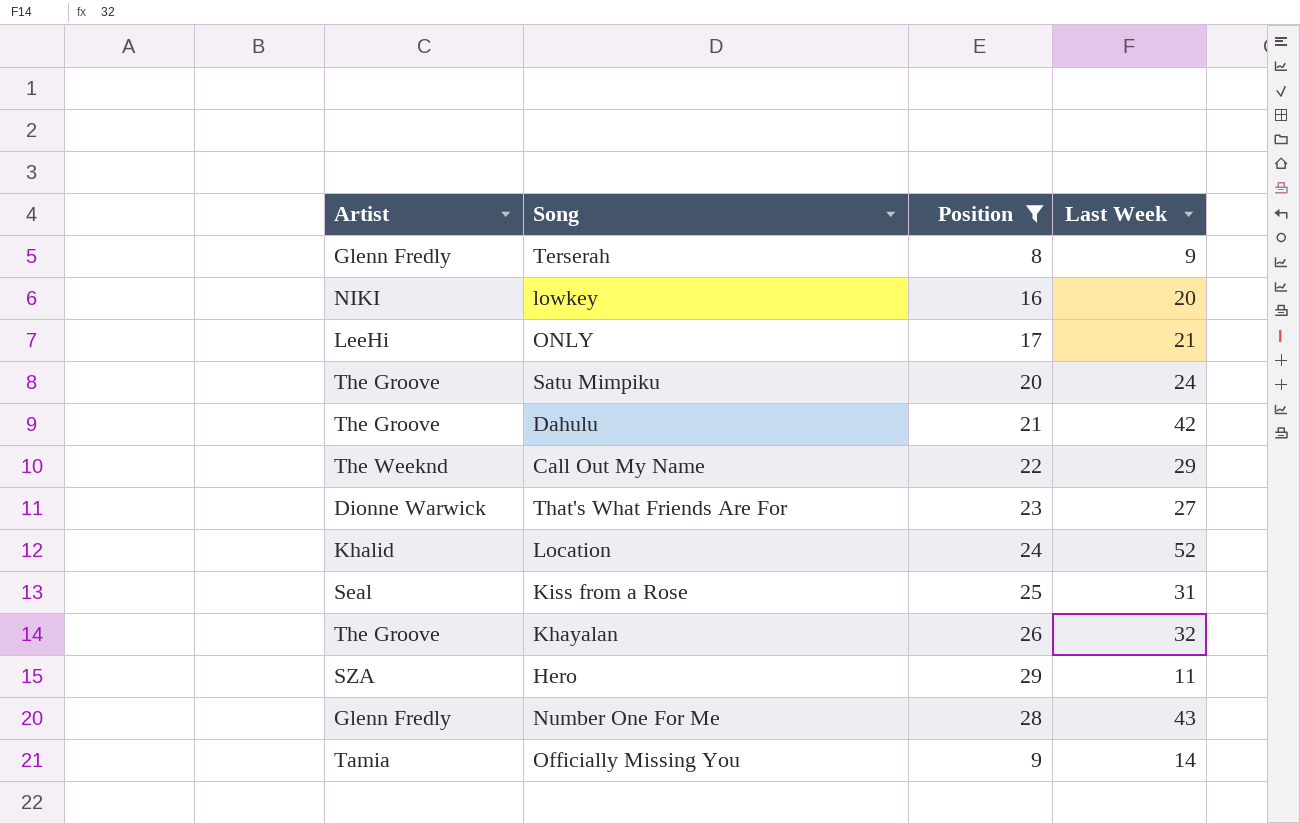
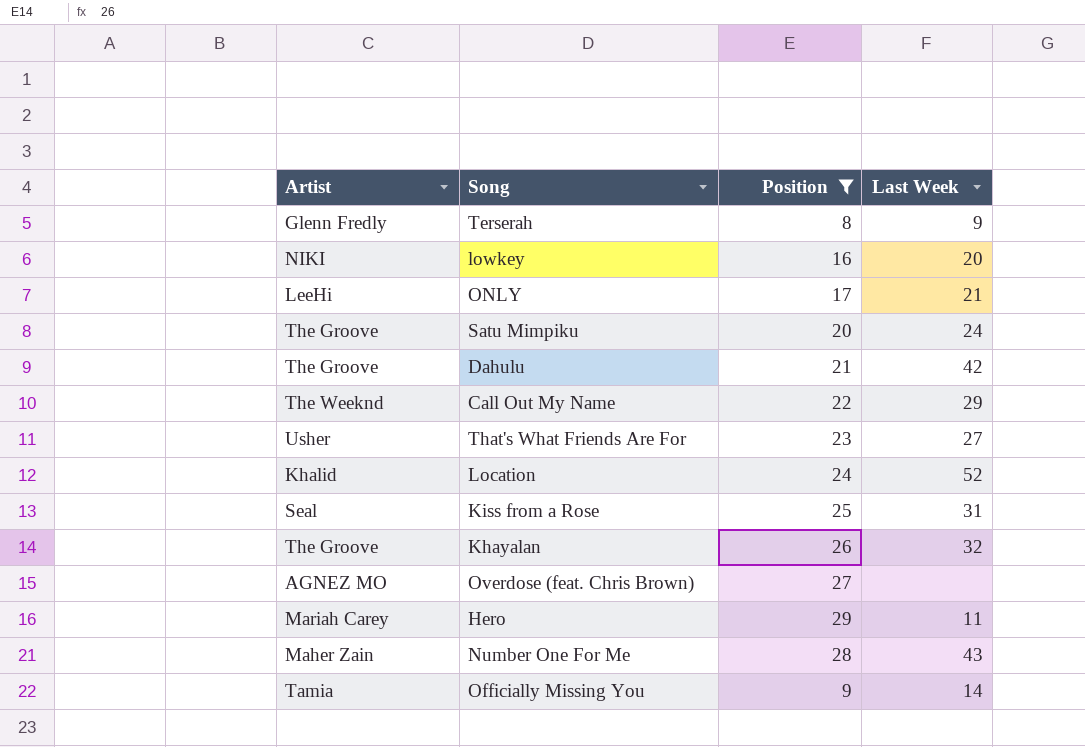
That's What Friends Are For | Artist: Dionne Warwick -> Usher
row Overdose (feat. Chris Brown): none -> AGNEZ MO | 27 | none
Hero | Artist: SZA -> Mariah Carey
Number One For Me | Artist: Glenn Fredly -> Maher Zain

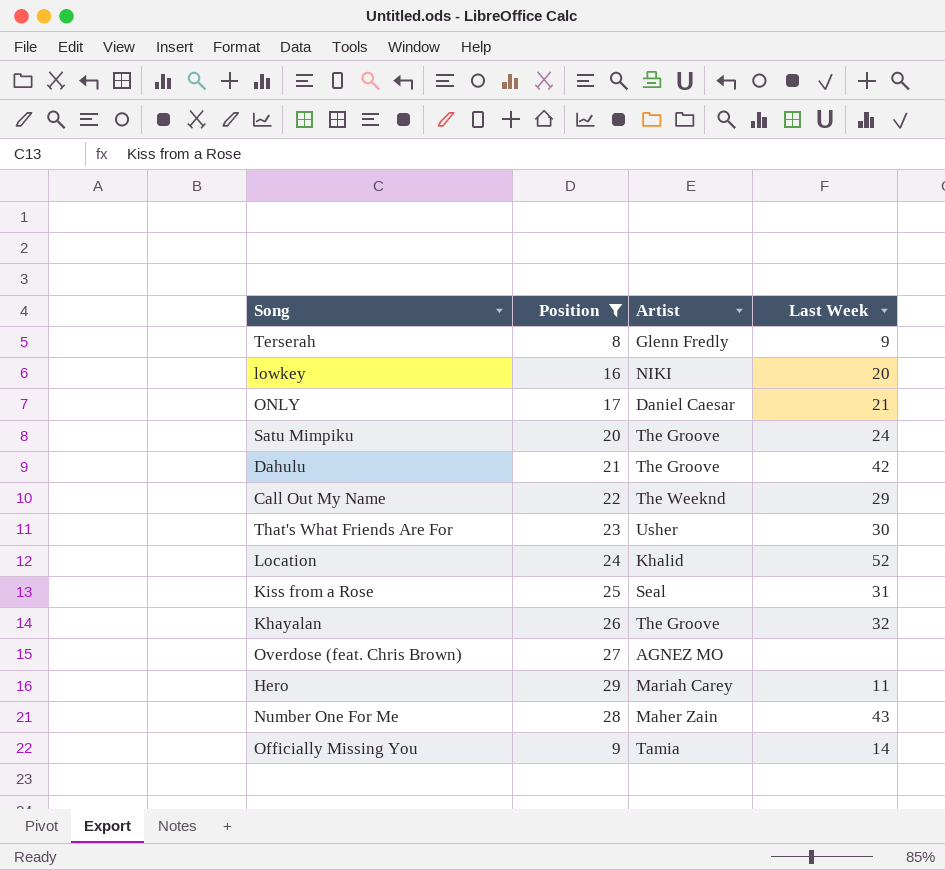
column Artist | position: 1 -> 3
ONLY | Artist: LeeHi -> Daniel Caesar
That's What Friends Are For | Last Week: 27 -> 30

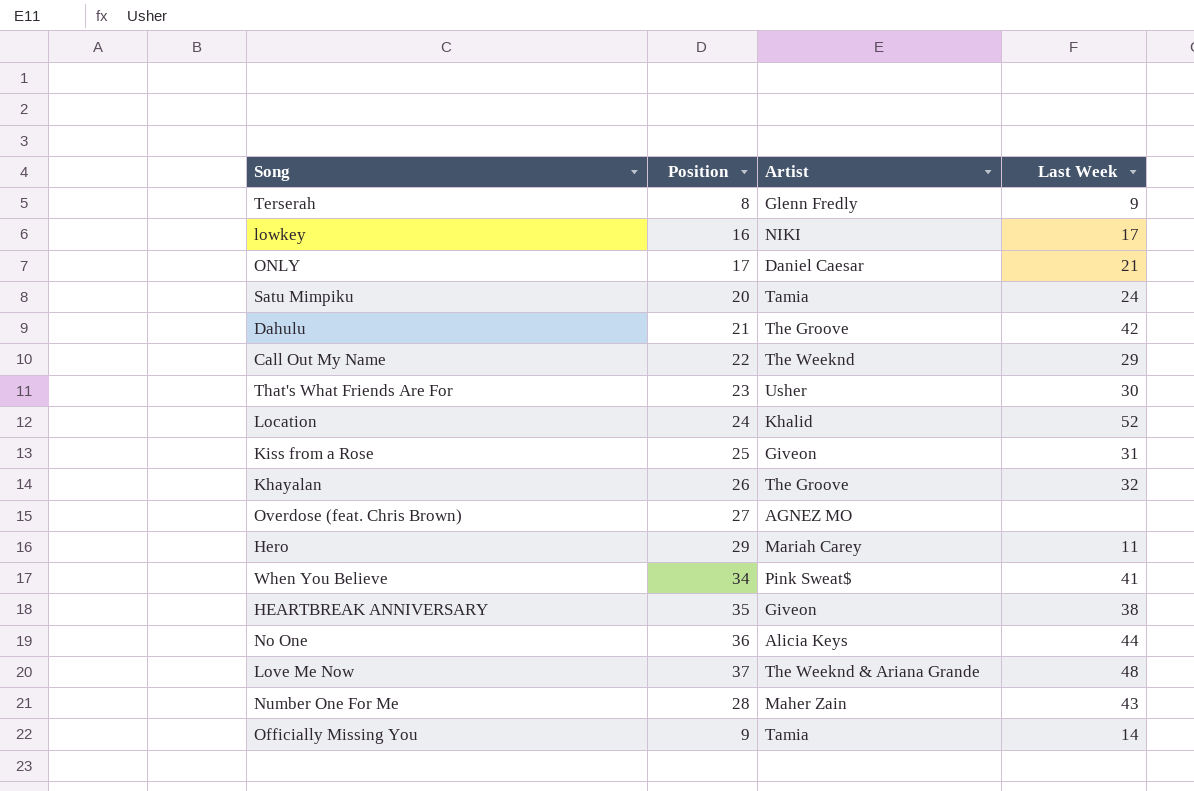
filter: Position <= 29 -> none
lowkey | Last Week: 20 -> 17
Satu Mimpiku | Artist: The Groove -> Tamia
Kiss from a Rose | Artist: Seal -> Giveon

